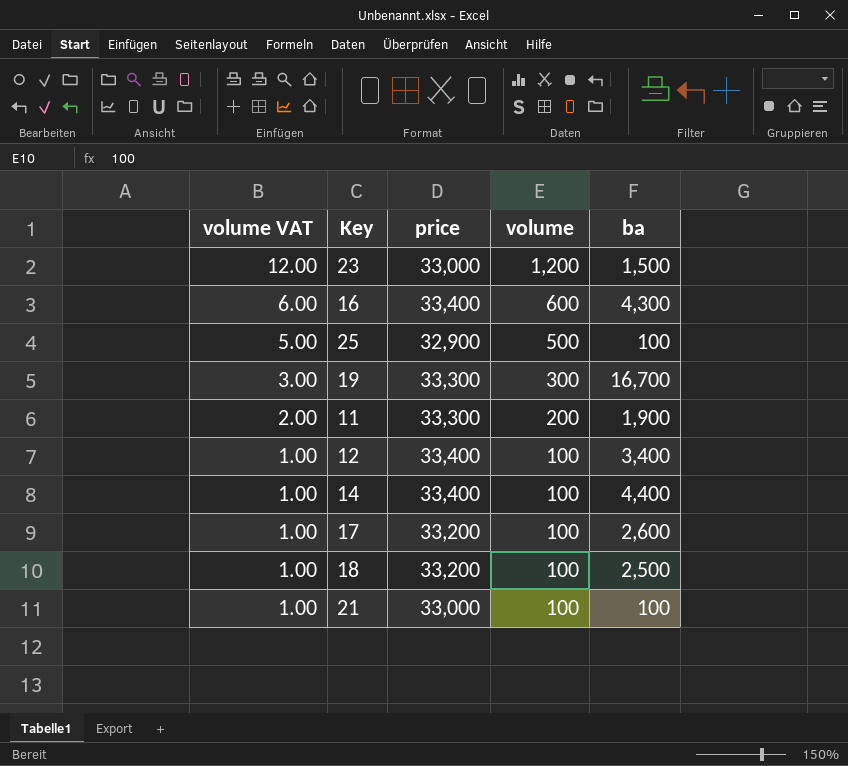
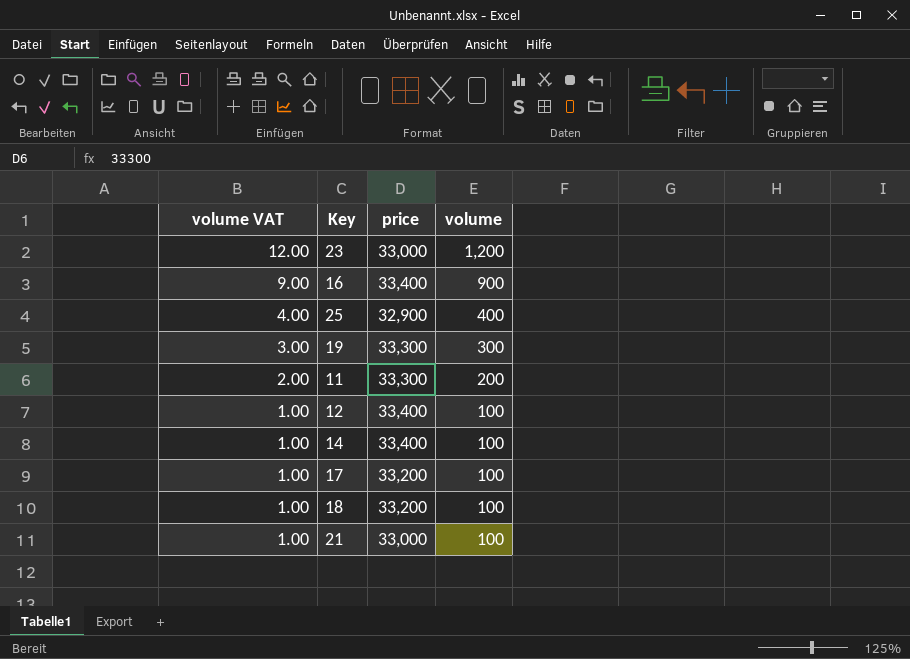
column ba | position: 5 -> none
16 | volume VAT: 6.00 -> 9.00
16 | volume: 600 -> 900
25 | volume VAT: 5.00 -> 4.00
25 | volume: 500 -> 400

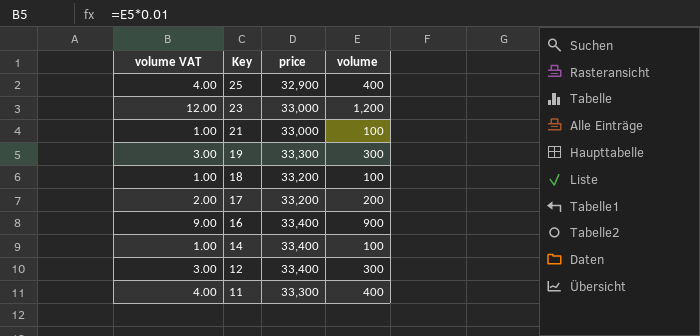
row order: volume VAT descending -> Key descending
17 | volume VAT: 1.00 -> 2.00
17 | volume: 100 -> 200
12 | volume VAT: 1.00 -> 3.00
12 | volume: 100 -> 300
11 | volume VAT: 2.00 -> 4.00
11 | volume: 200 -> 400

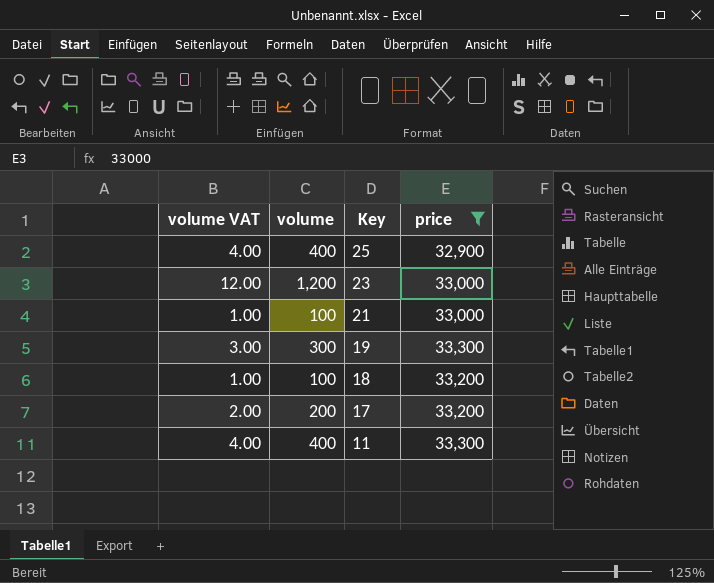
filter: none -> price != 33,400
column volume | position: 4 -> 2

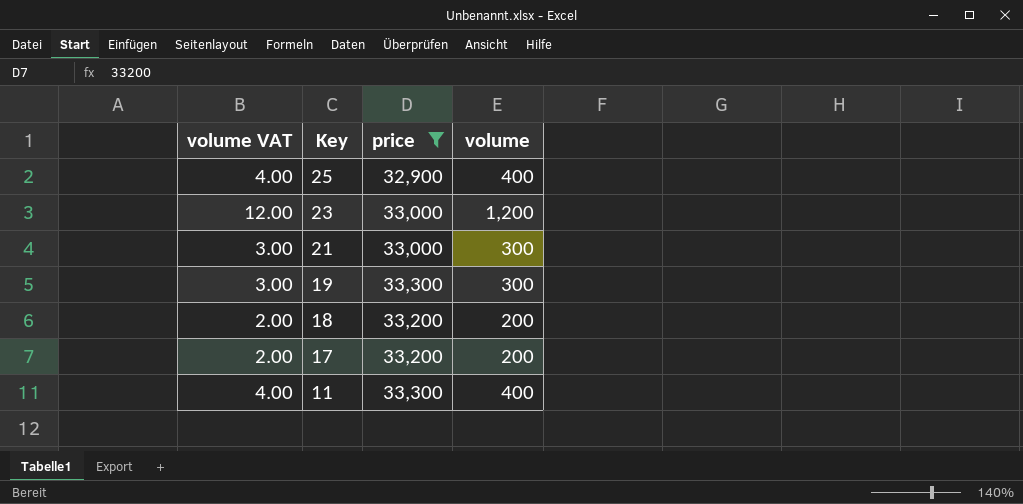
column volume | position: 2 -> 4
21 | volume VAT: 1.00 -> 3.00
21 | volume: 100 -> 300
18 | volume VAT: 1.00 -> 2.00
18 | volume: 100 -> 200

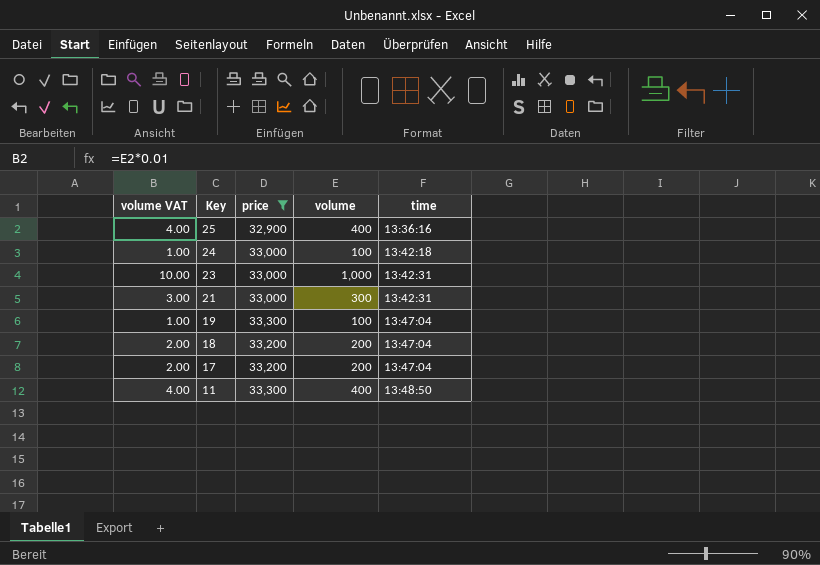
column time | position: none -> 5
row 24: none -> 1.00 | 33,000 | 100 | 13:42:18
23 | volume VAT: 12.00 -> 10.00
23 | volume: 1,200 -> 1,000
19 | volume VAT: 3.00 -> 1.00
19 | volume: 300 -> 100

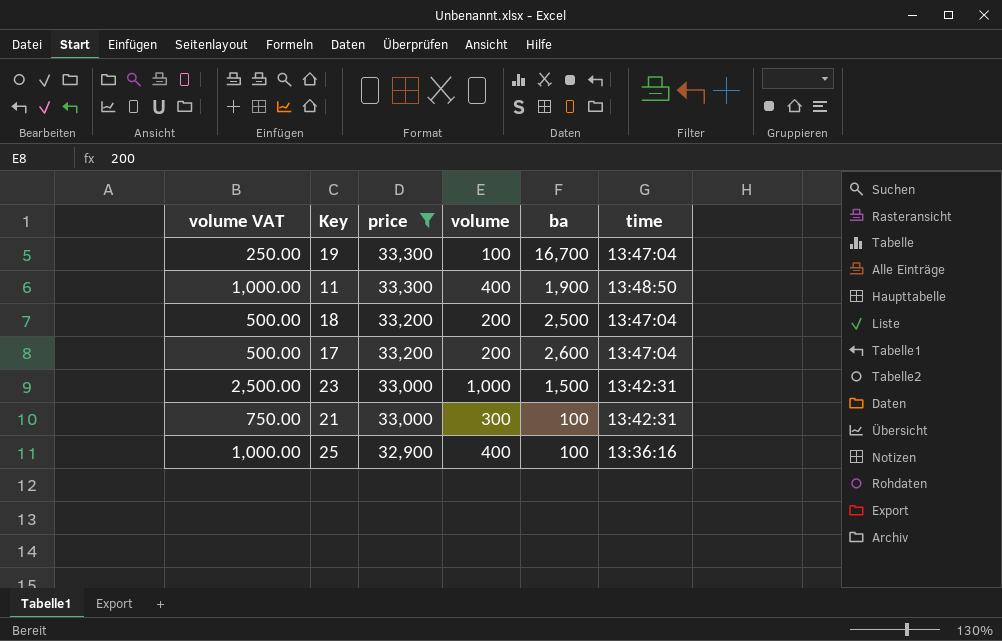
row order: Key descending -> price descending
column volume VAT | formula: [volume] * 0.01 -> [volume] * 2.5
column ba | position: none -> 5
row 24: 1.00 | 33,000 | 100 | 13:42:18 -> none

